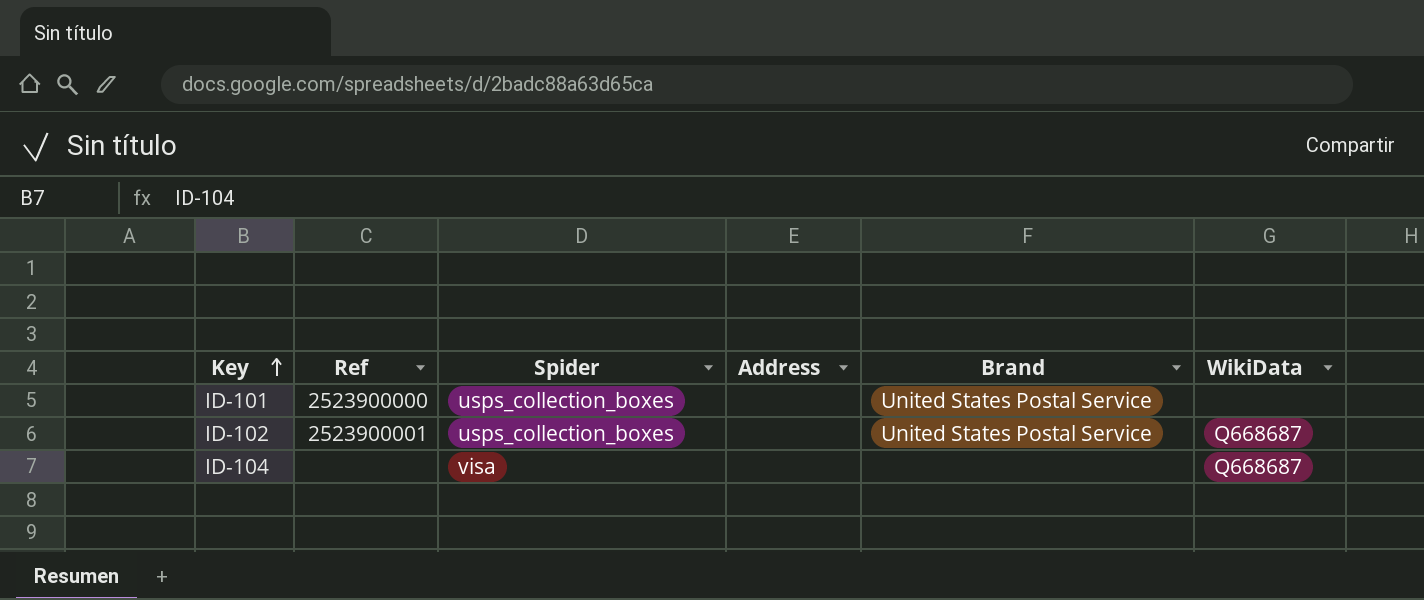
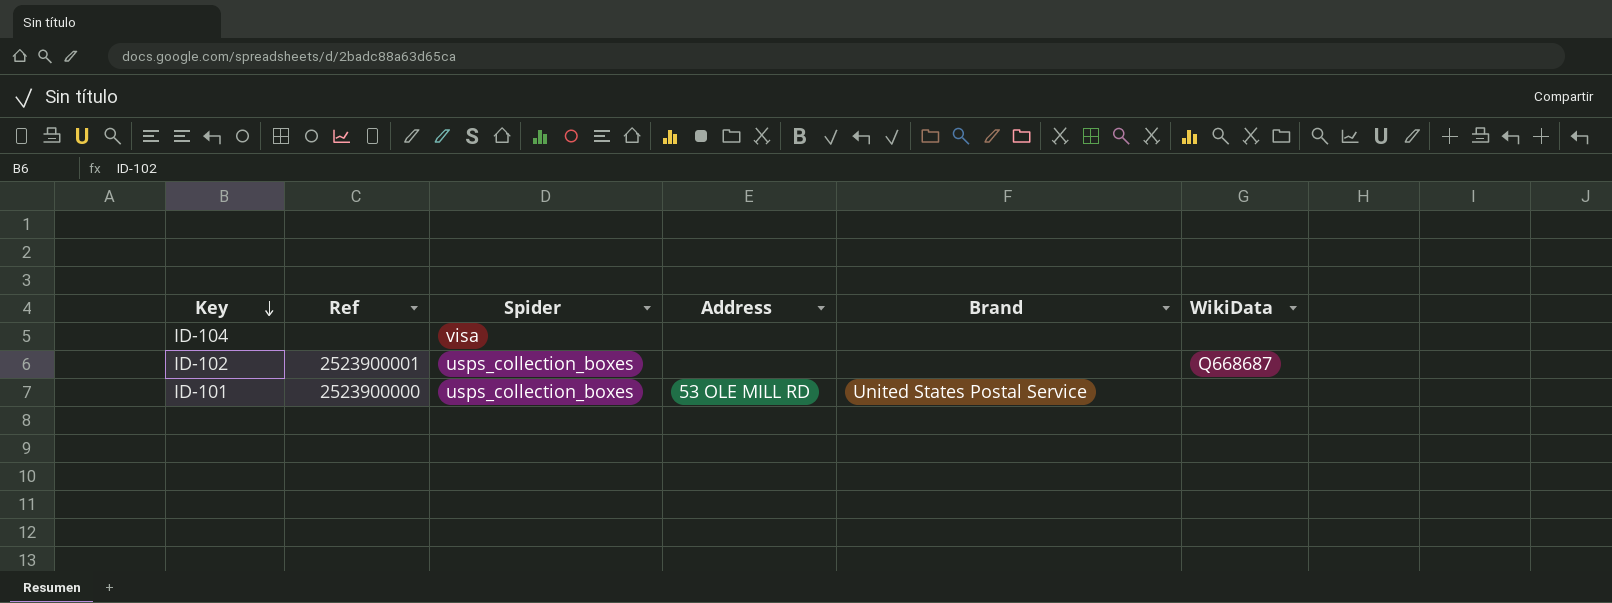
row order: Key ascending -> Key descending
ID-104 | WikiData: Q668687 -> none
ID-102 | Brand: United States Postal Service -> none
ID-101 | Address: none -> 53 OLE MILL RD

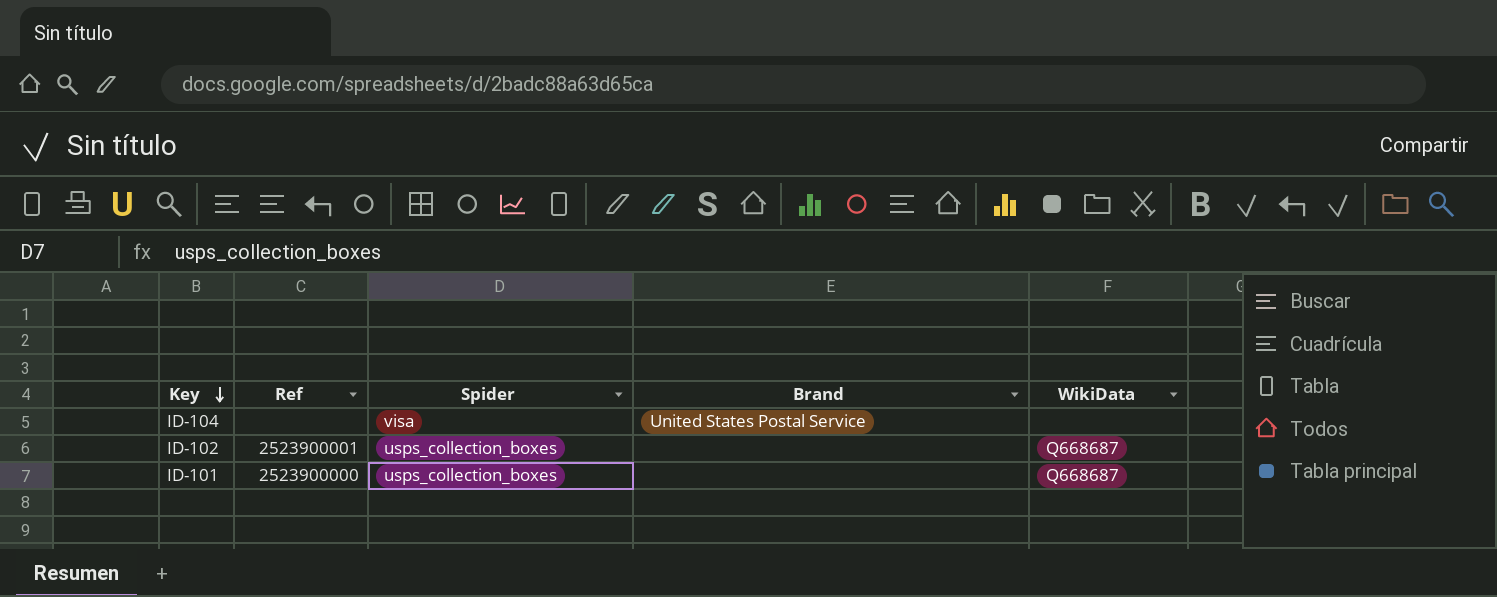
column Address | position: 4 -> none
ID-104 | Brand: none -> United States Postal Service
ID-101 | Brand: United States Postal Service -> none
ID-101 | WikiData: none -> Q668687

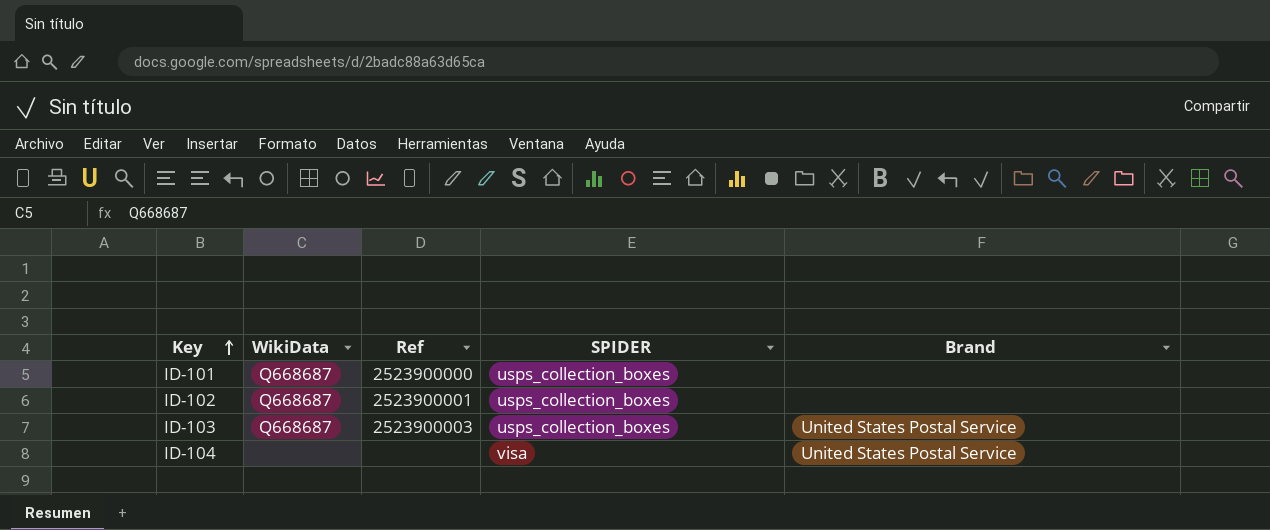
row order: Key descending -> Key ascending
column WikiData | position: 5 -> 2
column name: Spider -> SPIDER
row ID-103: none -> Q668687 | 2523900003 | usps_collection_boxes | United States Postal Service

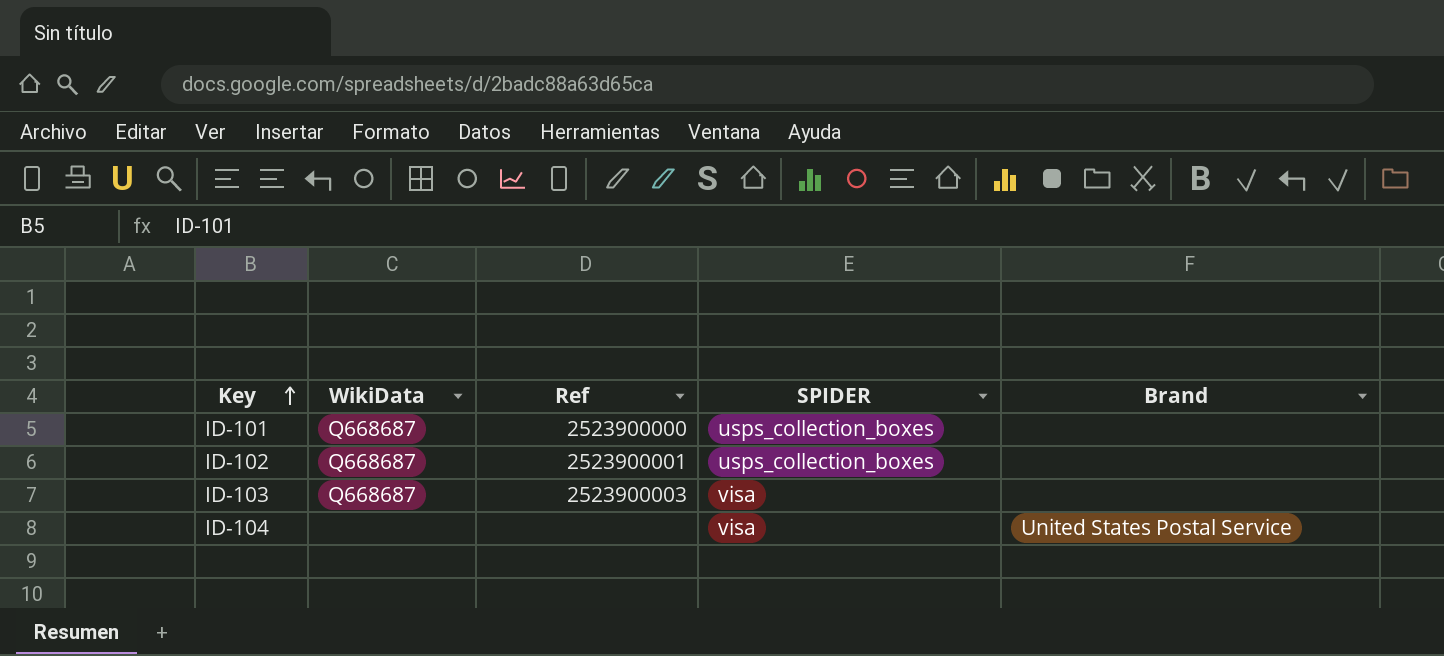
ID-103 | SPIDER: usps_collection_boxes -> visa
ID-103 | Brand: United States Postal Service -> none

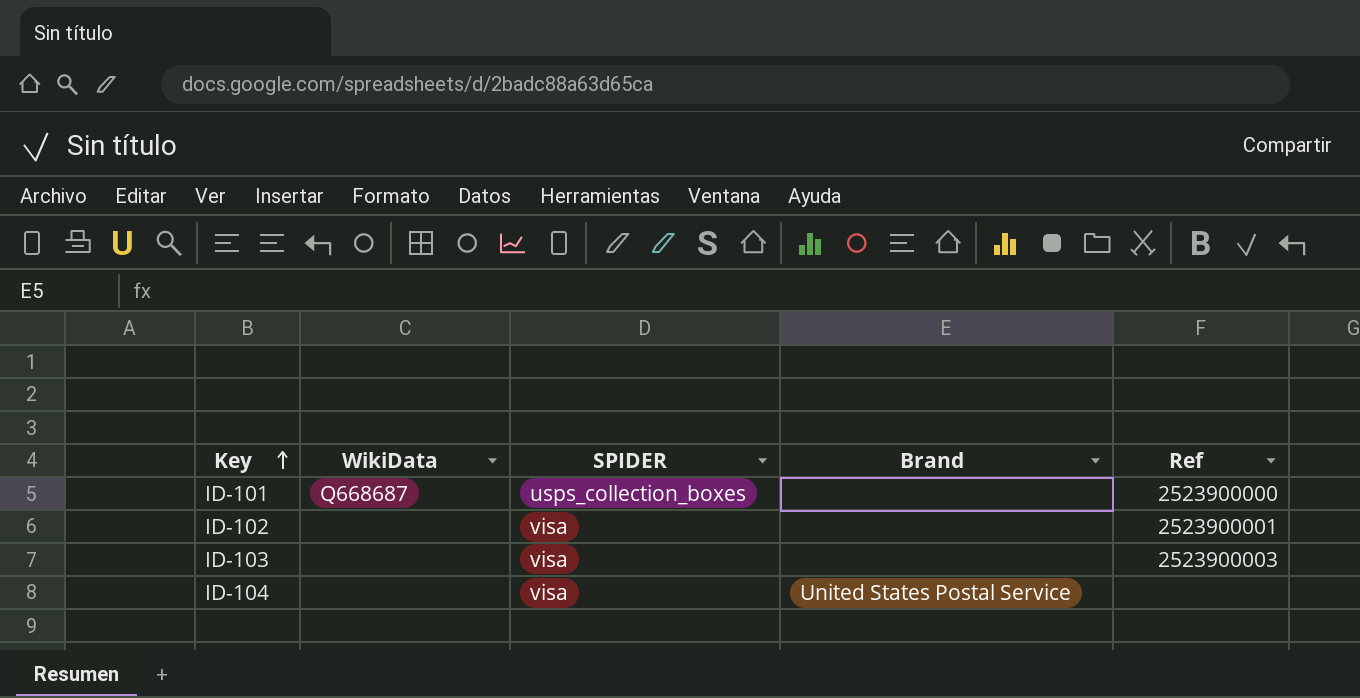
column Ref | position: 3 -> 5
ID-102 | WikiData: Q668687 -> none
ID-102 | SPIDER: usps_collection_boxes -> visa
ID-103 | WikiData: Q668687 -> none

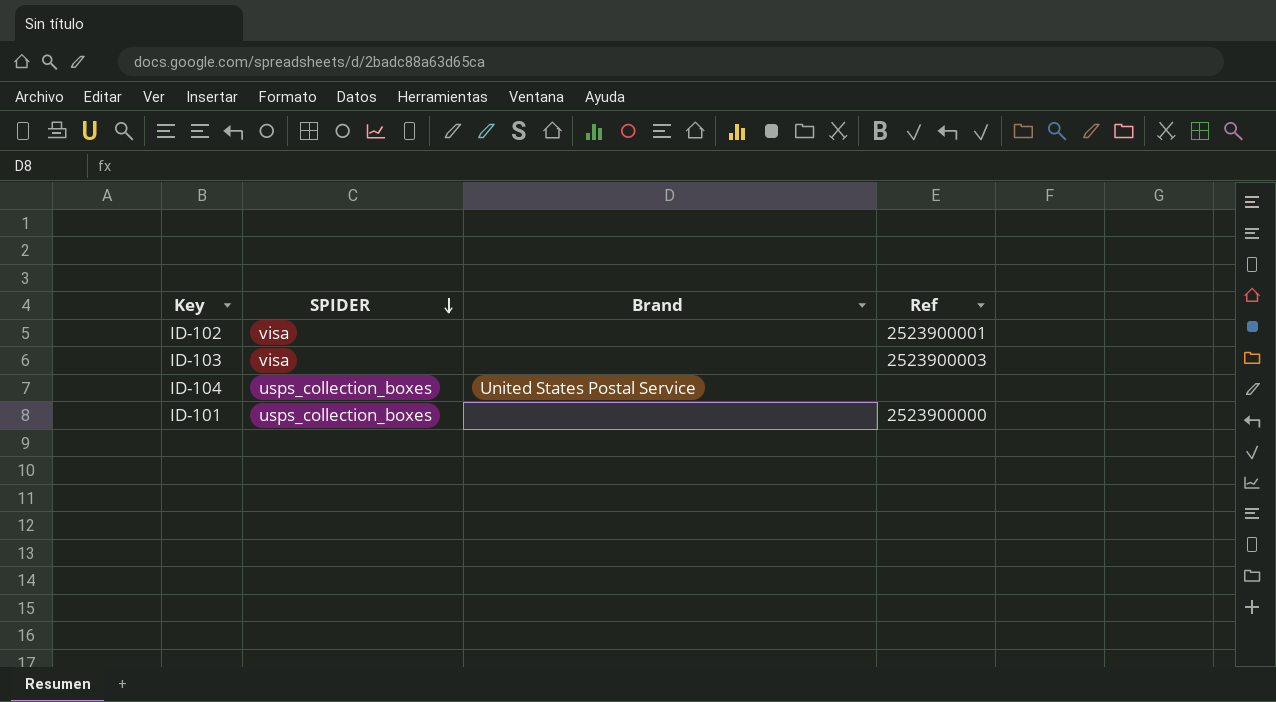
row order: Key ascending -> SPIDER descending
column WikiData | position: 2 -> none
ID-104 | SPIDER: visa -> usps_collection_boxes

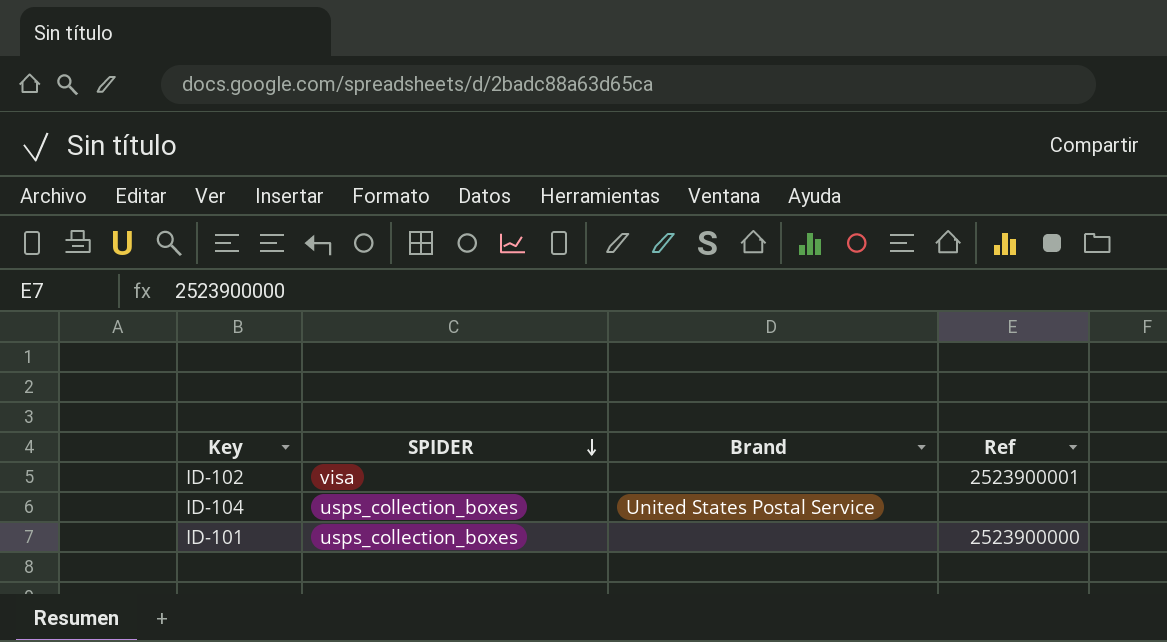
row ID-103: visa | none | 2523900003 -> none

